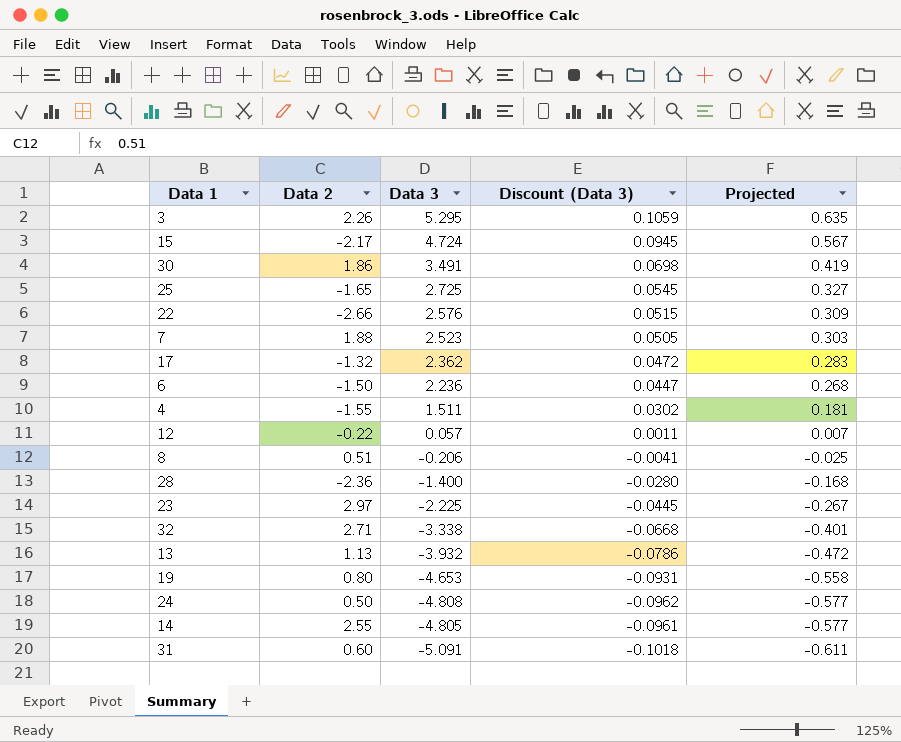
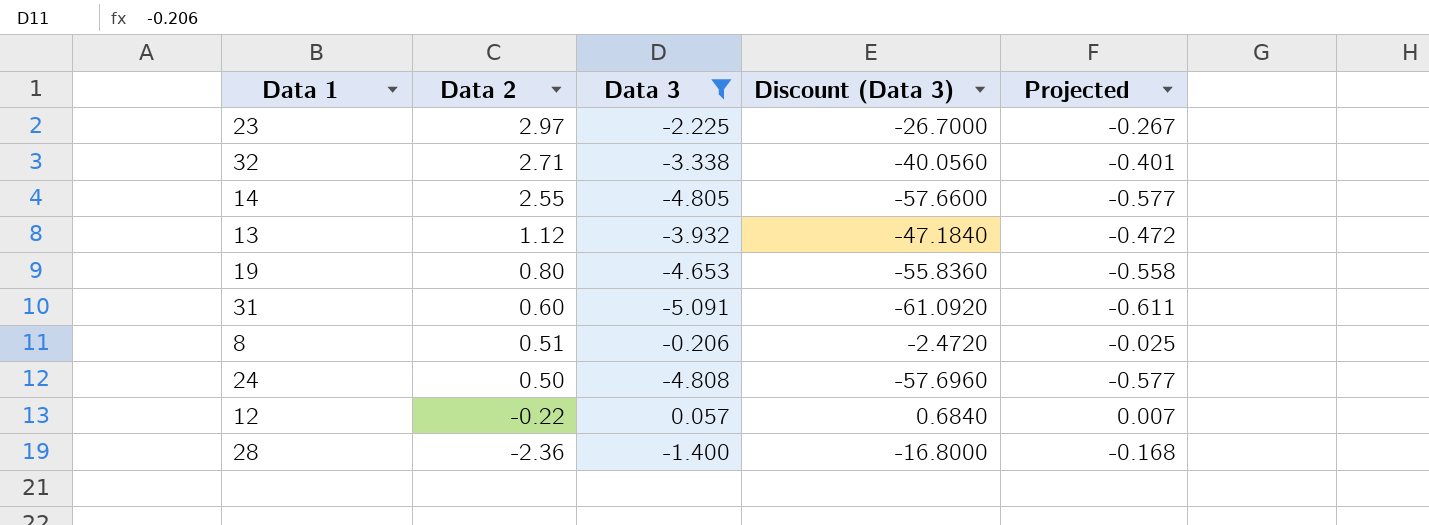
filter: none -> Data 3 <= 0.057
row order: Projected descending -> Data 2 descending
column Discount (Data 3) | formula: [Data 3] * 0.02 -> [Data 3] * 12
13 | Data 2: 1.13 -> 1.12

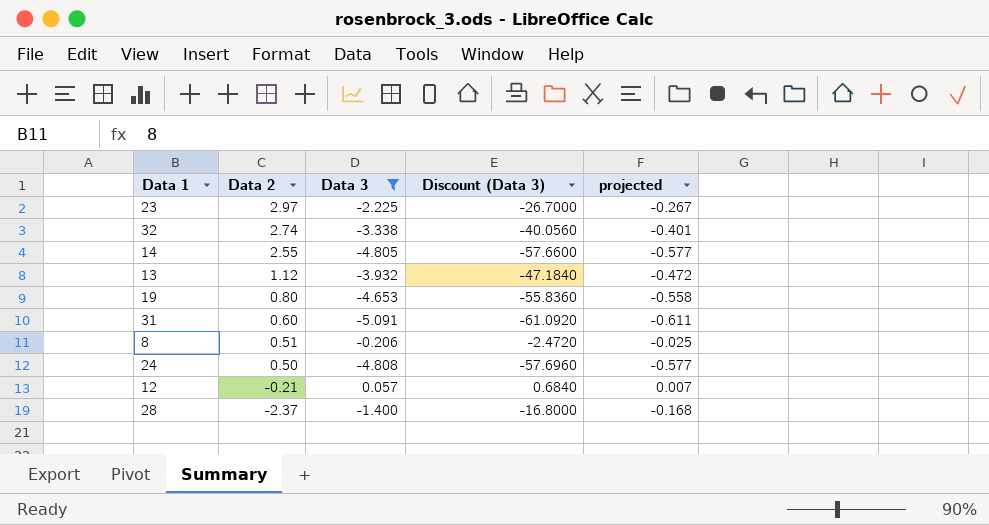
column name: Projected -> projected
32 | Data 2: 2.71 -> 2.74
12 | Data 2: -0.22 -> -0.21
28 | Data 2: -2.36 -> -2.37

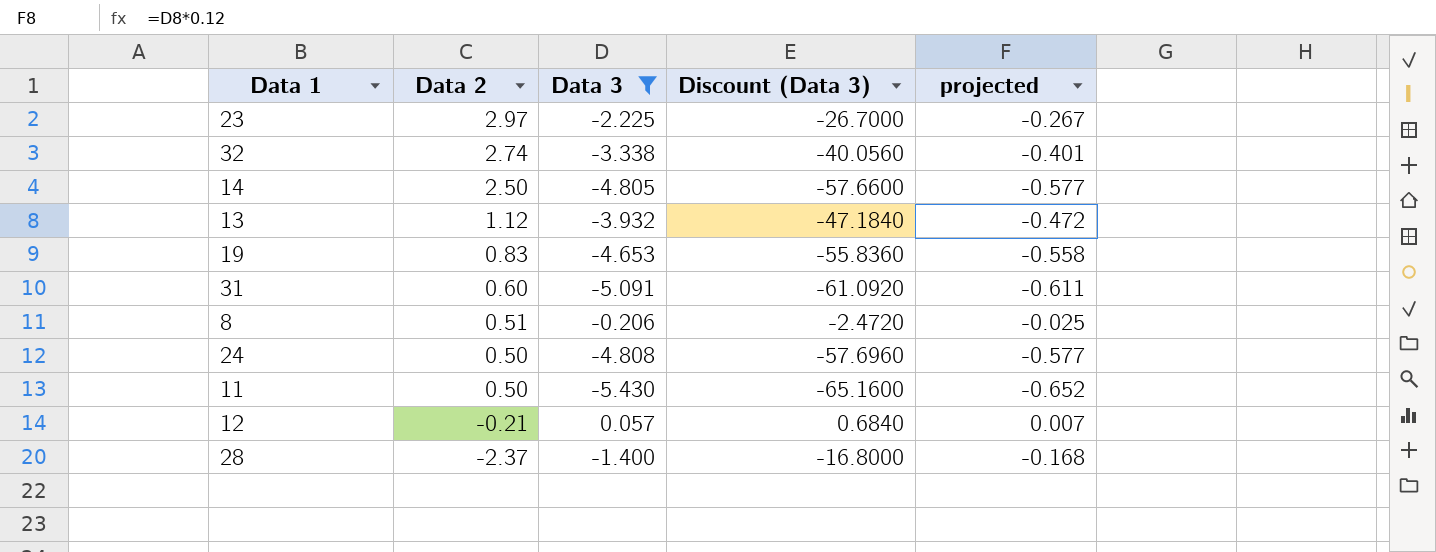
14 | Data 2: 2.55 -> 2.50
19 | Data 2: 0.80 -> 0.83
row 11: none -> 0.50 | -5.430 | -65.1600 | -0.652

